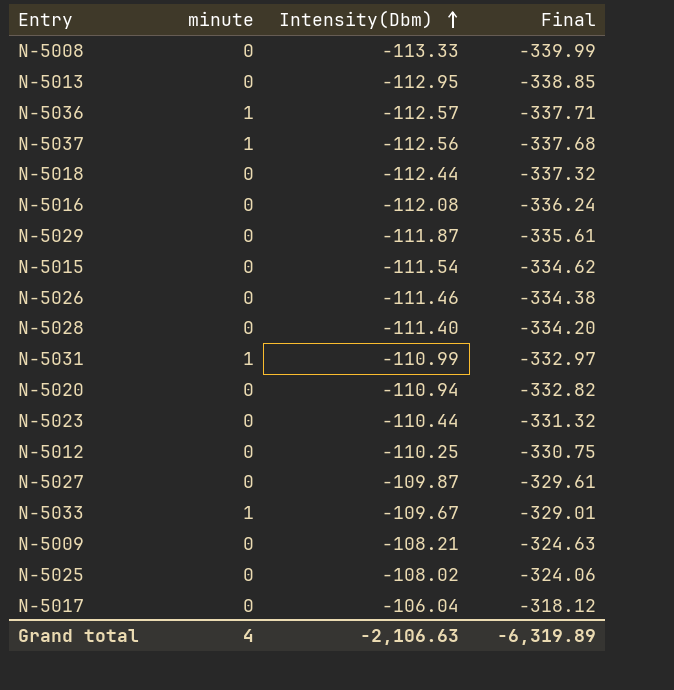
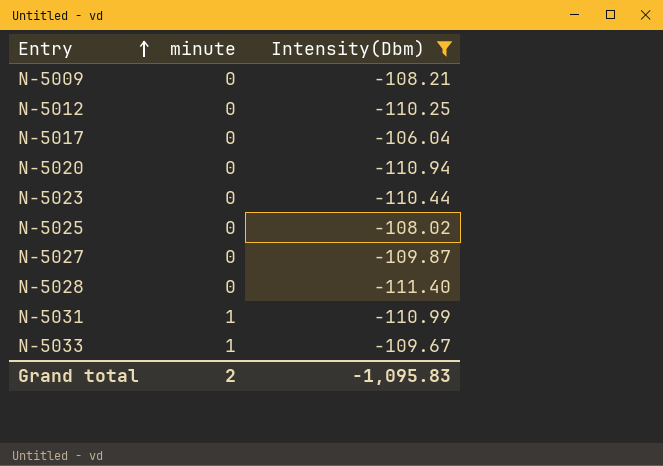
filter: none -> Intensity(Dbm) >= -111.40
row order: Intensity(Dbm) ascending -> Entry ascending
column Final | formula: [Intensity(Dbm)] * 3 -> none
Grand total | minute: 4 -> 2
Grand total | Intensity(Dbm): -2,106.63 -> -1,095.83

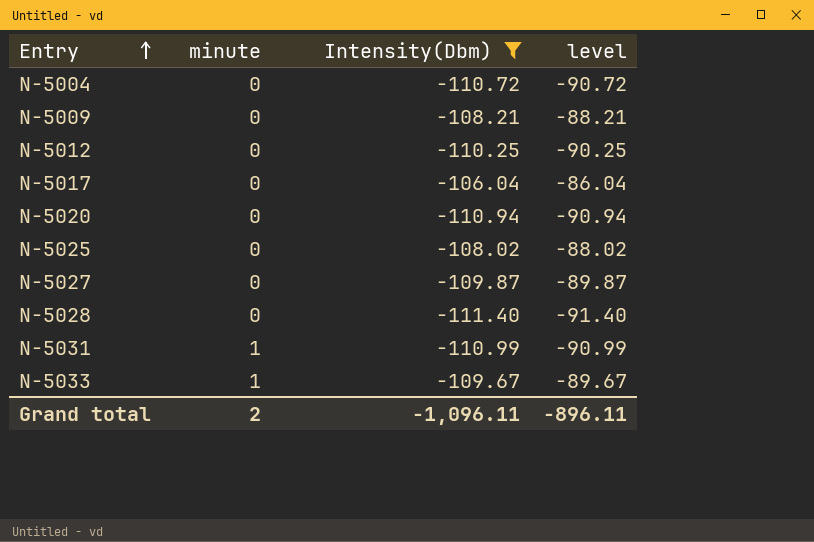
column level | formula: none -> [Intensity(Dbm)] + 20
row N-5023: 0 | -110.44 -> none
row N-5004: none -> 0 | -110.72 | -90.72
Grand total | Intensity(Dbm): -1,095.83 -> -1,096.11

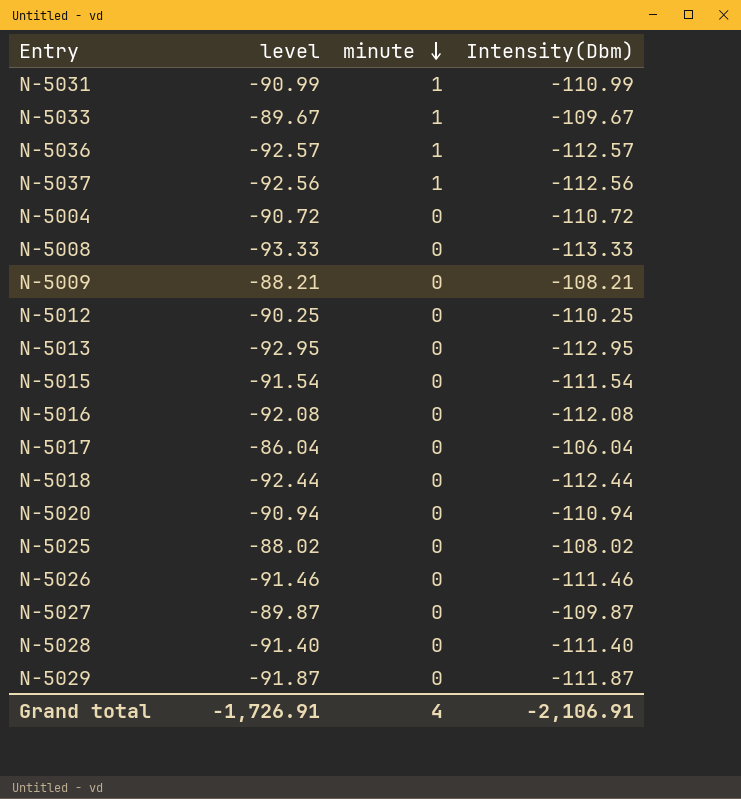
filter: Intensity(Dbm) >= -111.40 -> none
row order: Entry ascending -> minute descending
column level | position: 4 -> 2
Grand total | level: -896.11 -> -1,726.91
Grand total | minute: 2 -> 4
Grand total | Intensity(Dbm): -1,096.11 -> -2,106.91

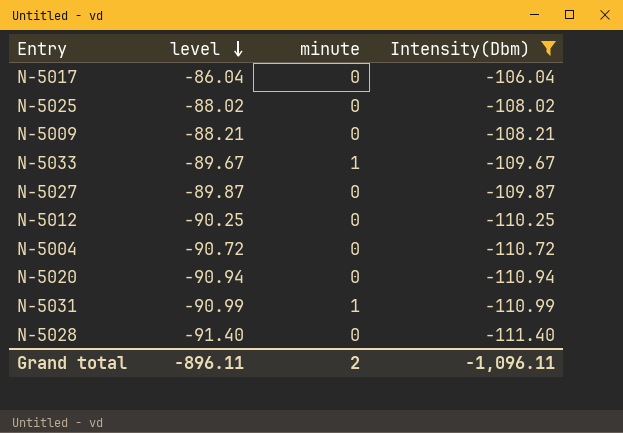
filter: none -> Intensity(Dbm) >= -111.40
row order: minute descending -> level descending
Grand total | level: -1,726.91 -> -896.11
Grand total | minute: 4 -> 2
Grand total | Intensity(Dbm): -2,106.91 -> -1,096.11

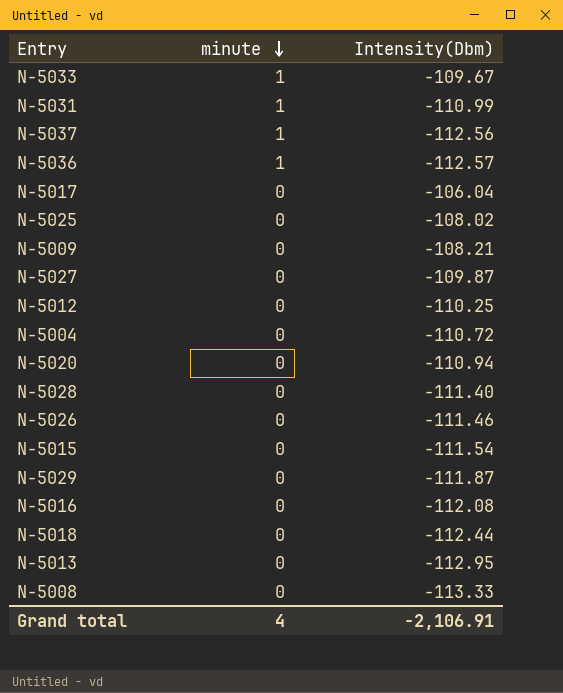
filter: Intensity(Dbm) >= -111.40 -> none
row order: level descending -> minute descending
column level | formula: [Intensity(Dbm)] + 20 -> none
Grand total | minute: 2 -> 4
Grand total | Intensity(Dbm): -1,096.11 -> -2,106.91

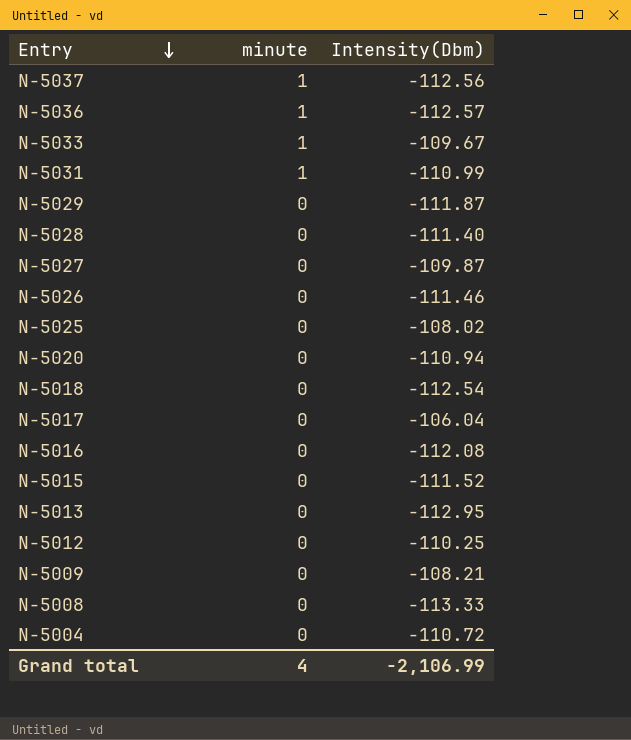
row order: minute descending -> Entry descending
N-5018 | Intensity(Dbm): -112.44 -> -112.54
N-5015 | Intensity(Dbm): -111.54 -> -111.52
Grand total | Intensity(Dbm): -2,106.91 -> -2,106.99

